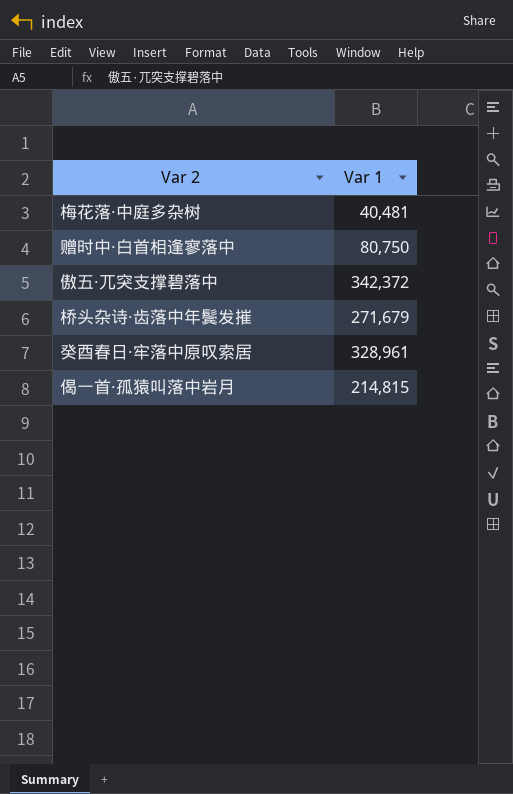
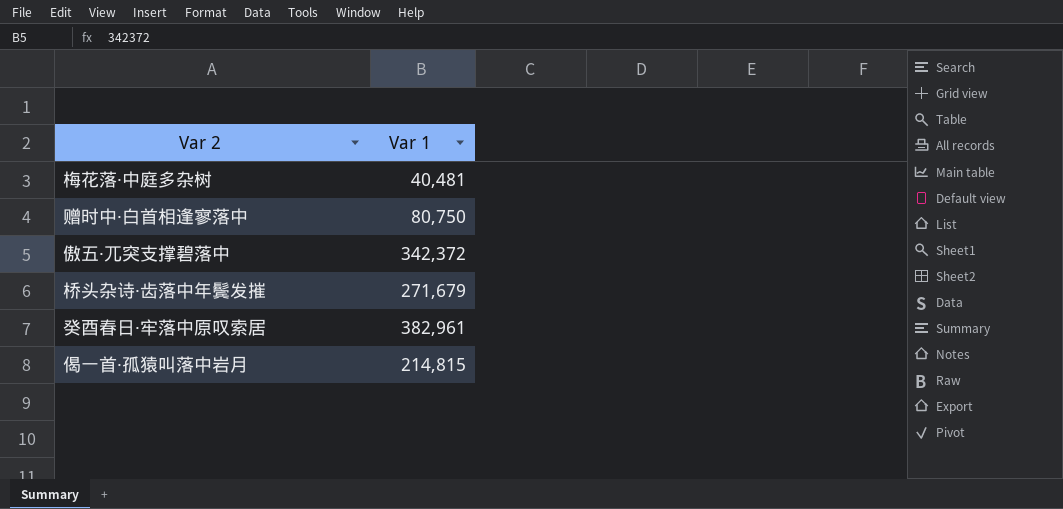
癸酉春日·牢落中原叹索居 | Var 1: 328,961 -> 382,961

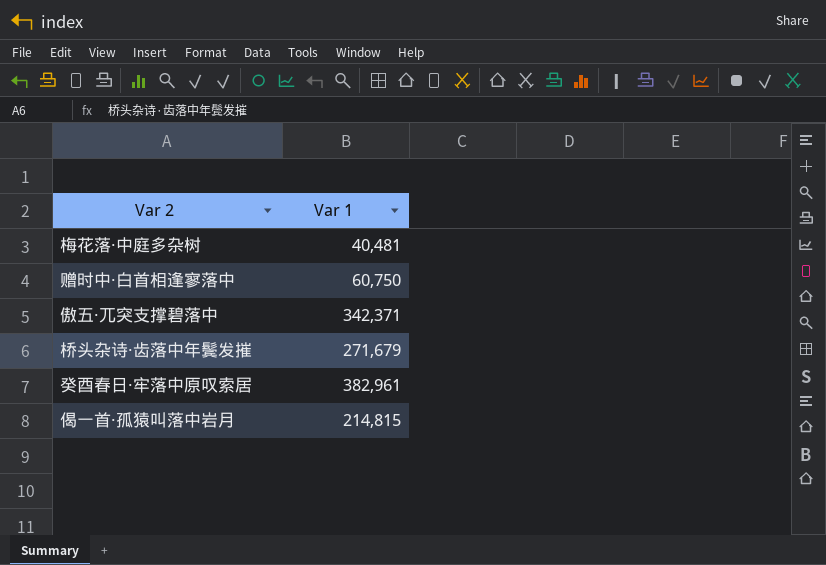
赠时中·白首相逢寥落中 | Var 1: 80,750 -> 60,750
傲五·兀突支撑碧落中 | Var 1: 342,372 -> 342,371

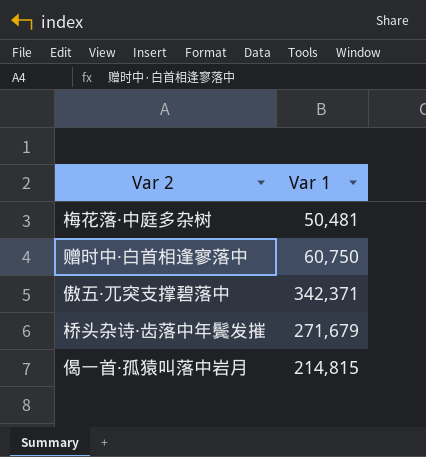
row 癸酉春日·牢落中原叹索居: 382,961 -> none
梅花落·中庭多杂树 | Var 1: 40,481 -> 50,481

